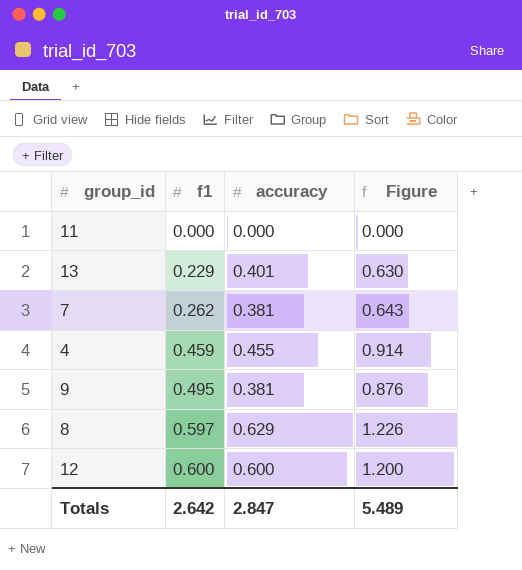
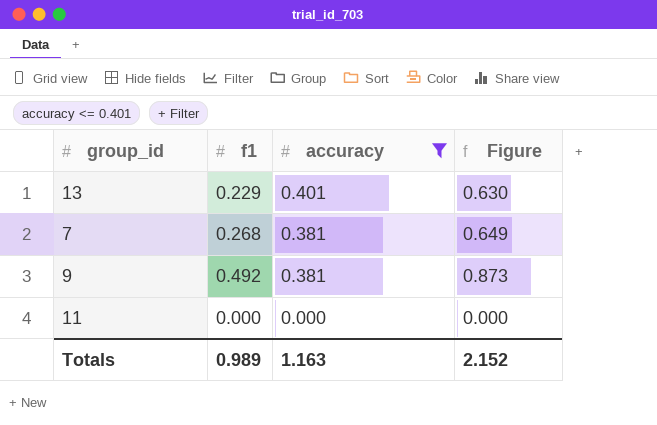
filter: none -> accuracy <= 0.401
row order: f1 ascending -> accuracy descending
7 | f1: 0.262 -> 0.268
7 | Figure: 0.643 -> 0.649
9 | f1: 0.495 -> 0.492
9 | Figure: 0.876 -> 0.873
Totals | f1: 2.642 -> 0.989
Totals | accuracy: 2.847 -> 1.163
Totals | Figure: 5.489 -> 2.152

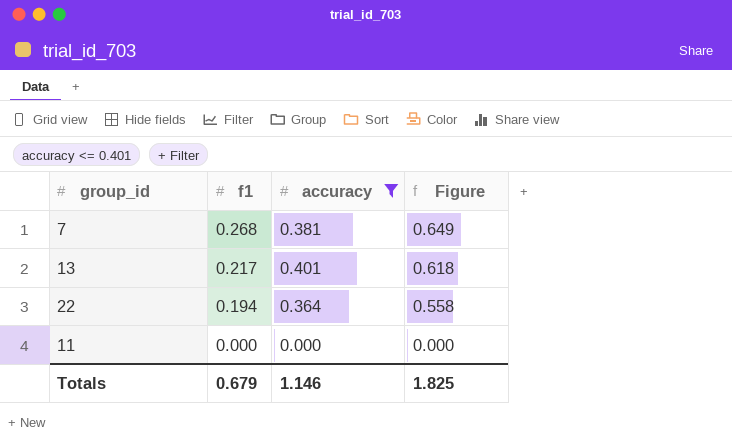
row order: accuracy descending -> f1 descending
row 9: 0.492 | 0.381 | 0.873 -> none
13 | f1: 0.229 -> 0.217
13 | Figure: 0.630 -> 0.618
row 22: none -> 0.194 | 0.364 | 0.558
Totals | f1: 0.989 -> 0.679
Totals | accuracy: 1.163 -> 1.146
Totals | Figure: 2.152 -> 1.825

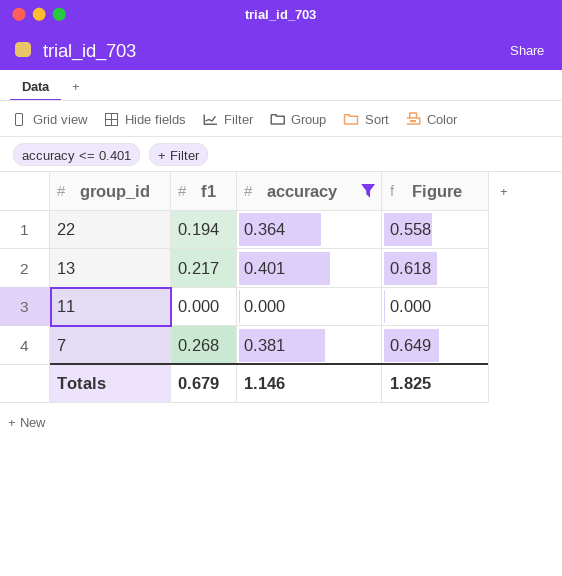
row order: f1 descending -> group_id descending

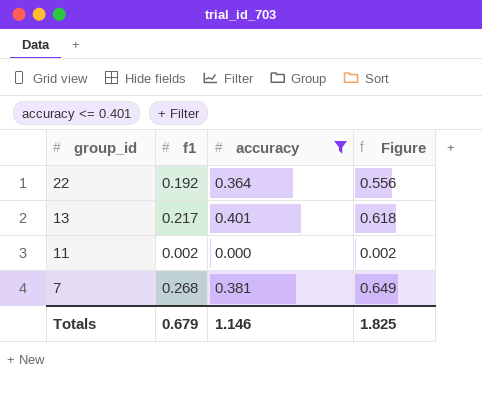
22 | f1: 0.194 -> 0.192
22 | Figure: 0.558 -> 0.556
11 | f1: 0.000 -> 0.002
11 | Figure: 0.000 -> 0.002

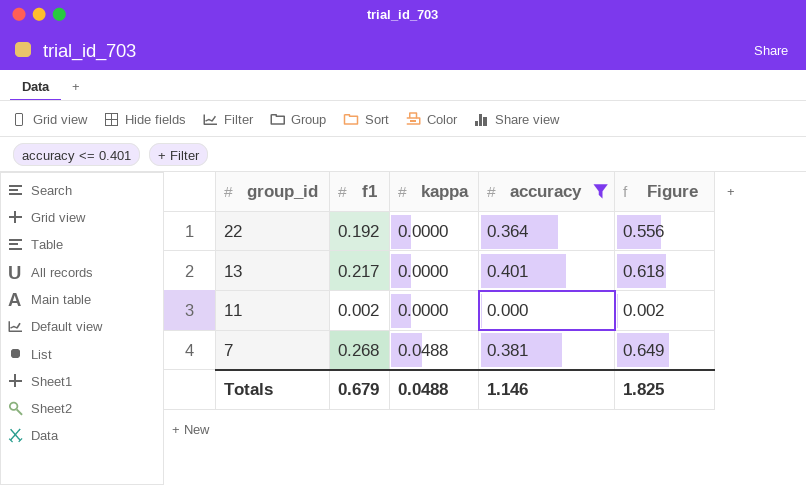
column kappa | position: none -> 3

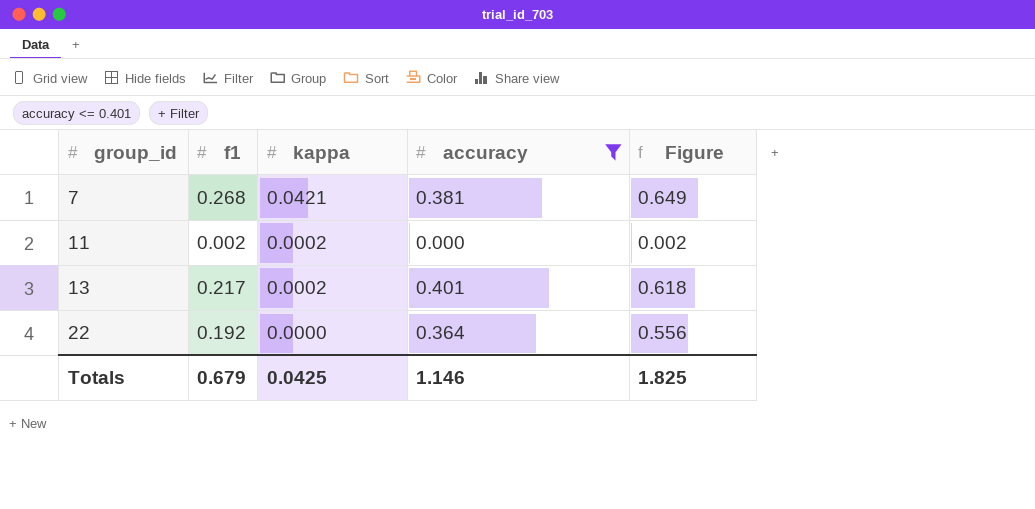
row order: group_id descending -> group_id ascending
7 | kappa: 0.0488 -> 0.0421
11 | kappa: 0.0000 -> 0.0002
13 | kappa: 0.0000 -> 0.0002
Totals | kappa: 0.0488 -> 0.0425

